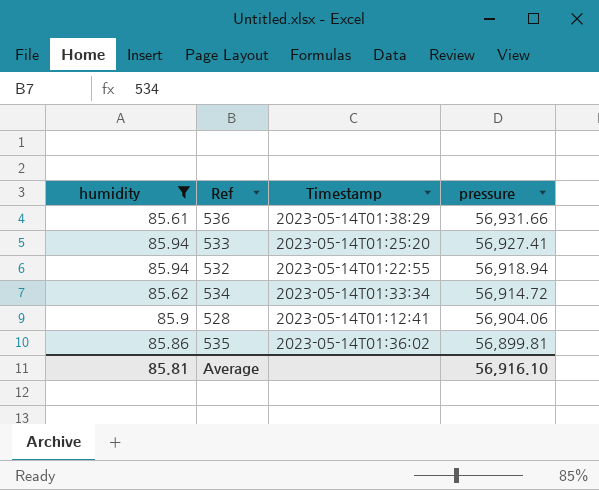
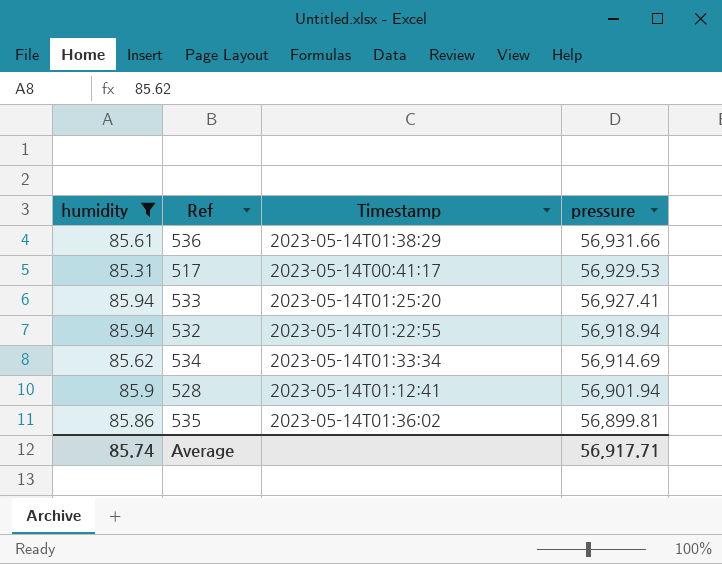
row 517: none -> 85.31 | 2023-05-14T00:41:17 | 56,929.53
534 | pressure: 56,914.72 -> 56,914.69
528 | pressure: 56,904.06 -> 56,901.94
Average | humidity: 85.81 -> 85.74
Average | pressure: 56,916.10 -> 56,917.71

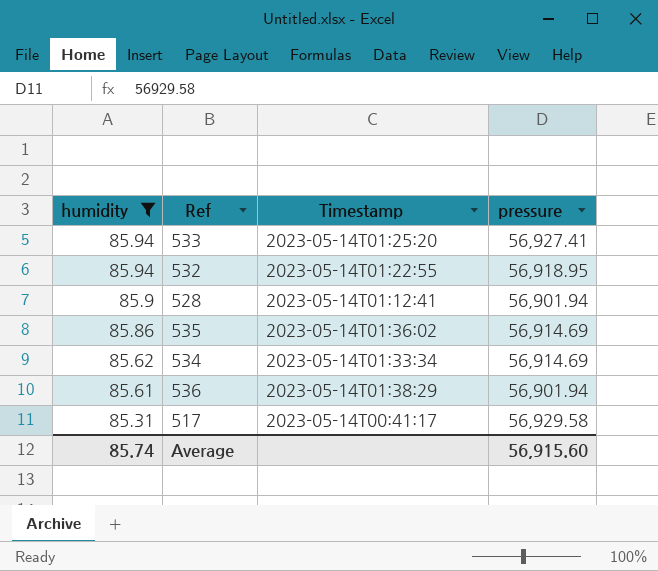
row order: pressure descending -> humidity descending
532 | pressure: 56,918.94 -> 56,918.95
535 | pressure: 56,899.81 -> 56,914.69
536 | pressure: 56,931.66 -> 56,901.94
517 | pressure: 56,929.53 -> 56,929.58
Average | pressure: 56,917.71 -> 56,915.60

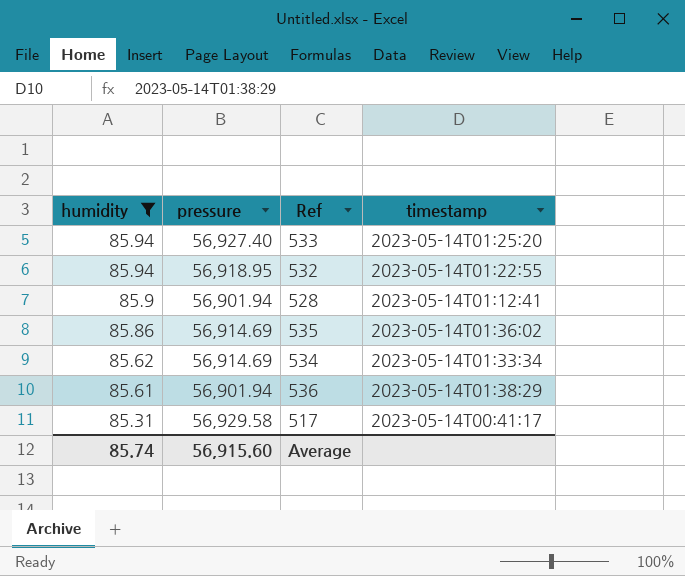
column pressure | position: 4 -> 2
column name: Timestamp -> timestamp
533 | pressure: 56,927.41 -> 56,927.40

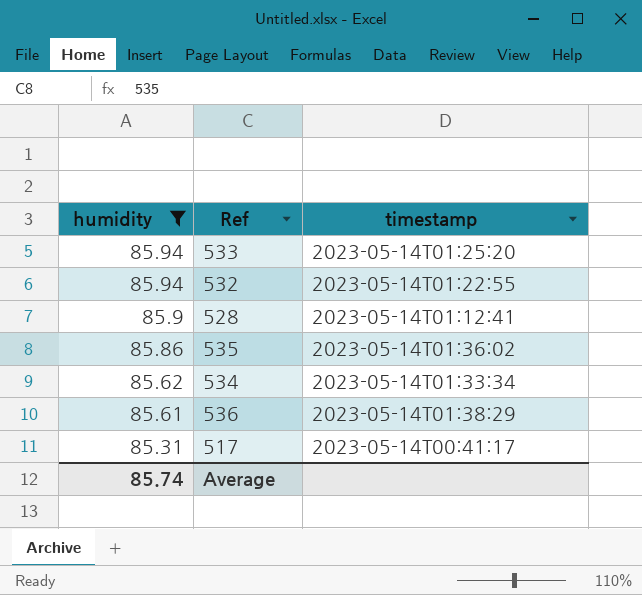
column pressure | position: 2 -> none

